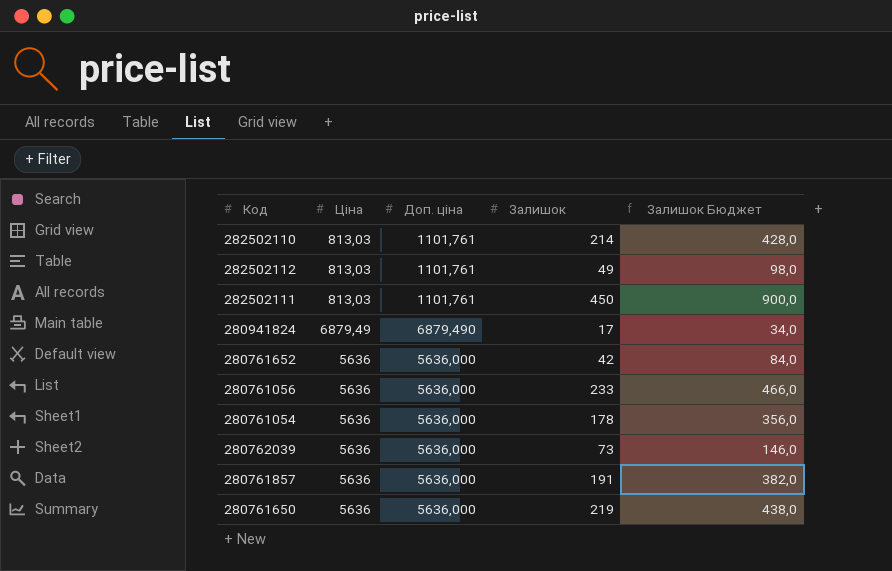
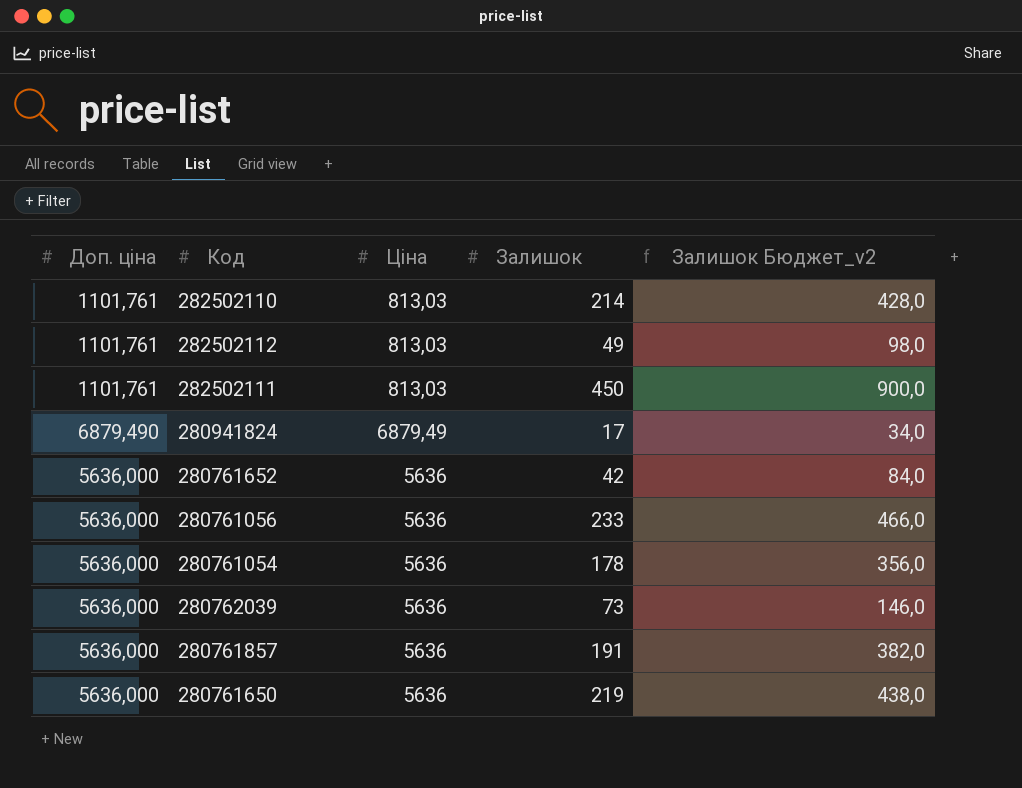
column Доп. ціна | position: 3 -> 1
column name: Залишок Бюджет -> Залишок Бюджет_v2

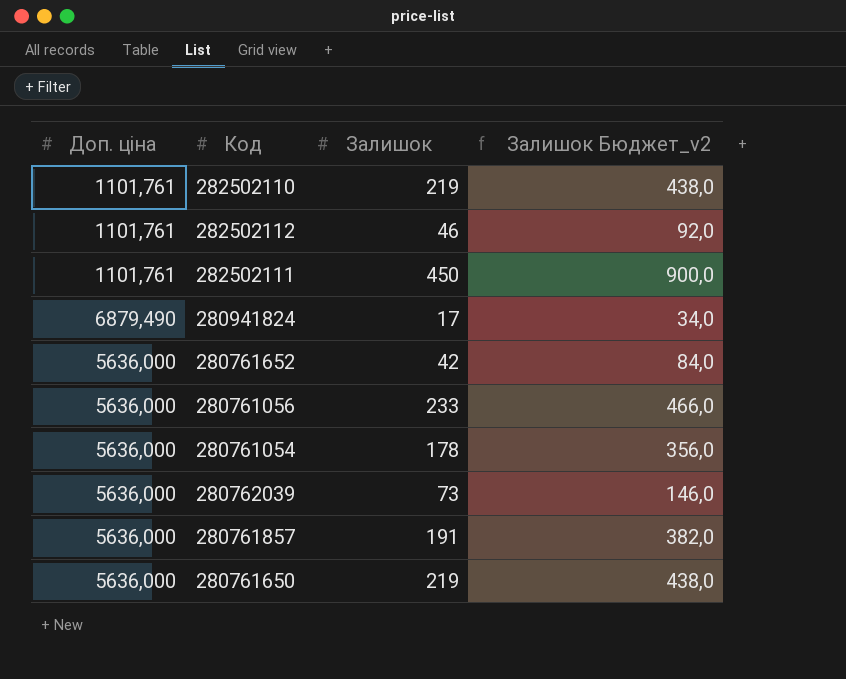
column Ціна | position: 3 -> none
282502110 | Залишок: 214 -> 219
282502110 | Залишок Бюджет_v2: 428,0 -> 438,0
282502112 | Залишок: 49 -> 46
282502112 | Залишок Бюджет_v2: 98,0 -> 92,0

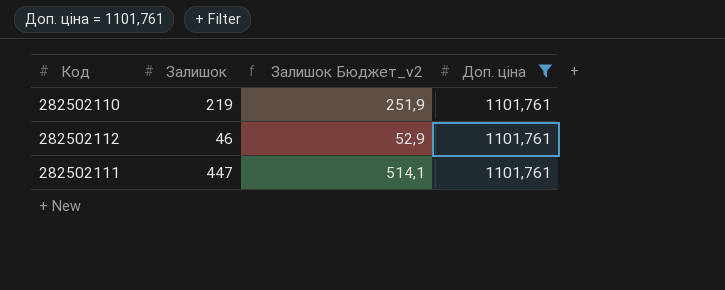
filter: none -> Доп. ціна = 1101,761
column Залишок Бюджет_v2 | formula: [Залишок] * 2 -> [Залишок] * 1,15
column Доп. ціна | position: 1 -> 4
282502111 | Залишок: 450 -> 447

